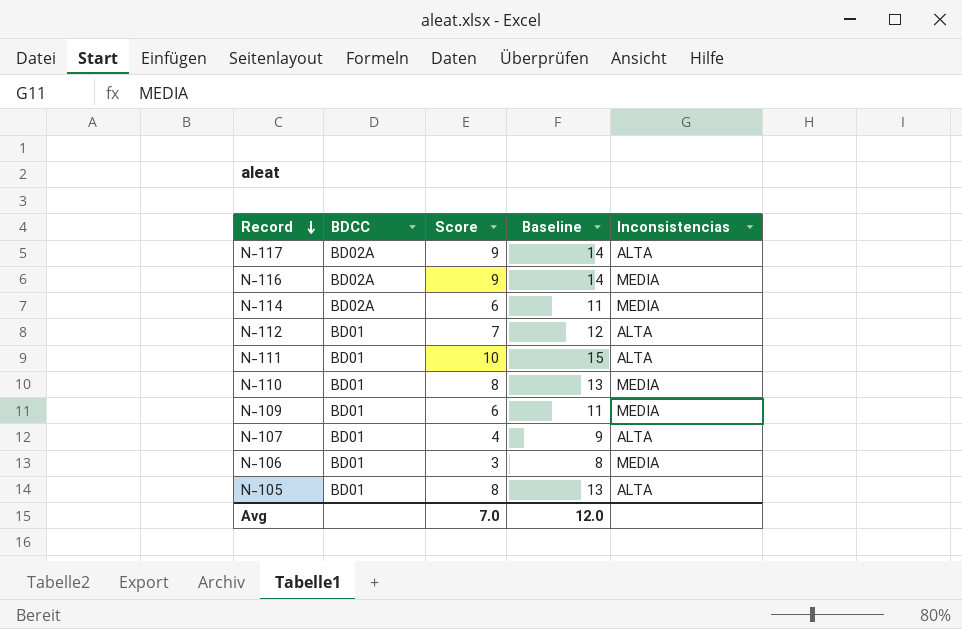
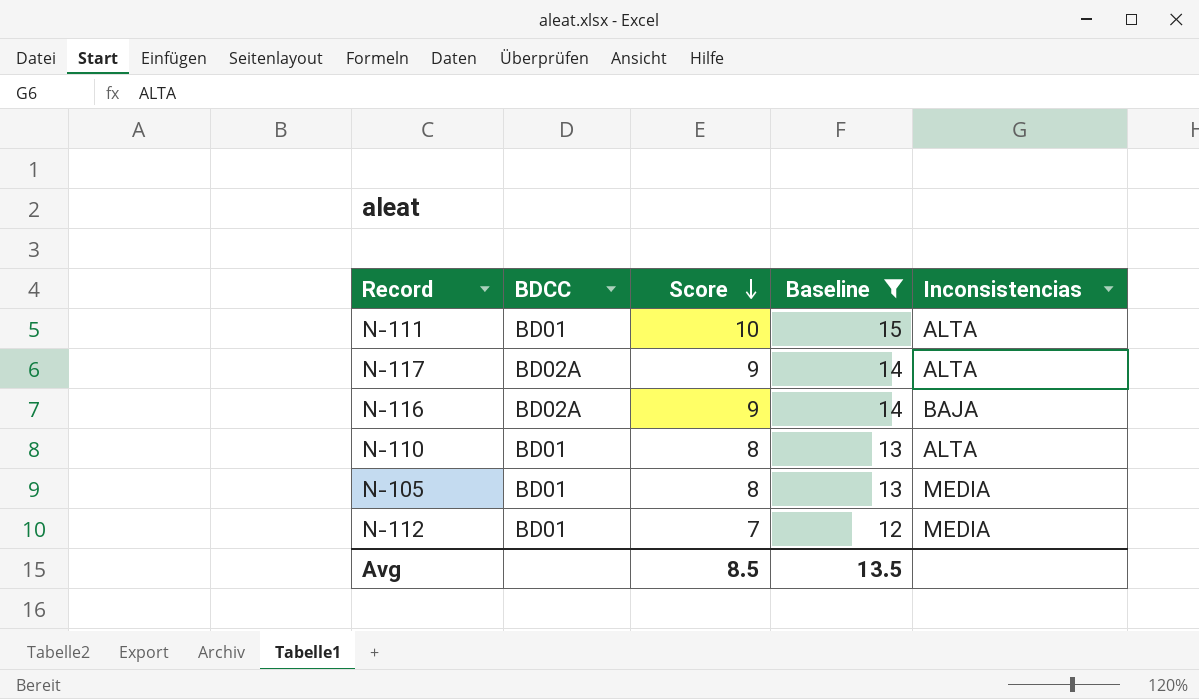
filter: none -> Baseline >= 12
row order: Record descending -> Score descending
N-116 | Inconsistencias: MEDIA -> BAJA
N-110 | Inconsistencias: MEDIA -> ALTA
N-105 | Inconsistencias: ALTA -> MEDIA
N-112 | Inconsistencias: ALTA -> MEDIA
Avg | Score: 7.0 -> 8.5
Avg | Baseline: 12.0 -> 13.5

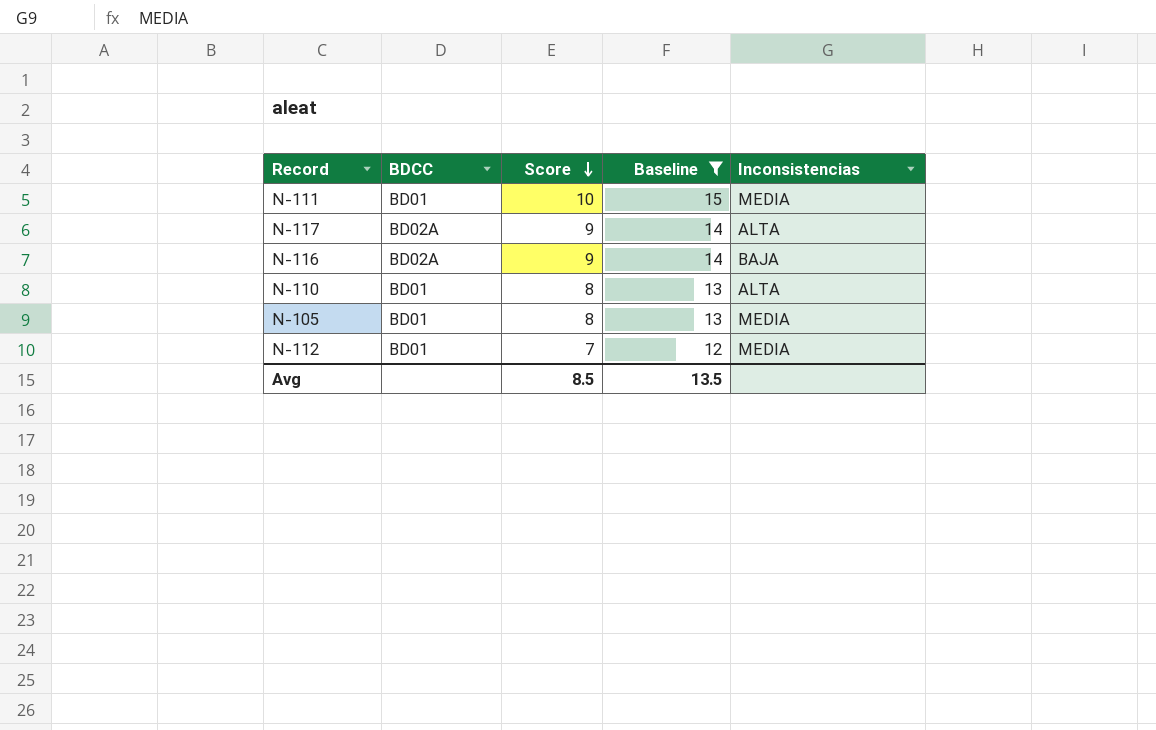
N-111 | Inconsistencias: ALTA -> MEDIA

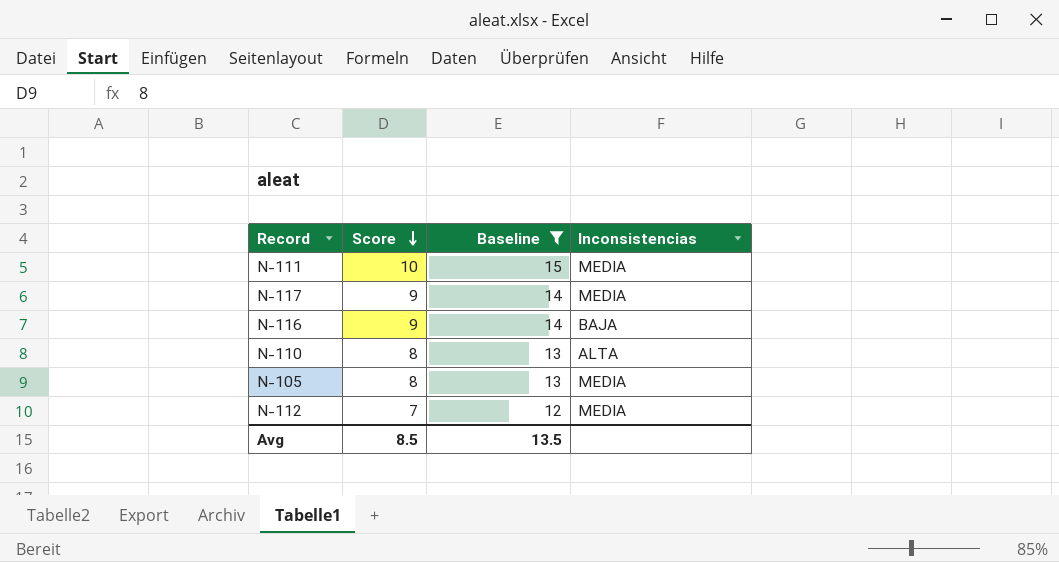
column BDCC | position: 2 -> none
N-117 | Inconsistencias: ALTA -> MEDIA

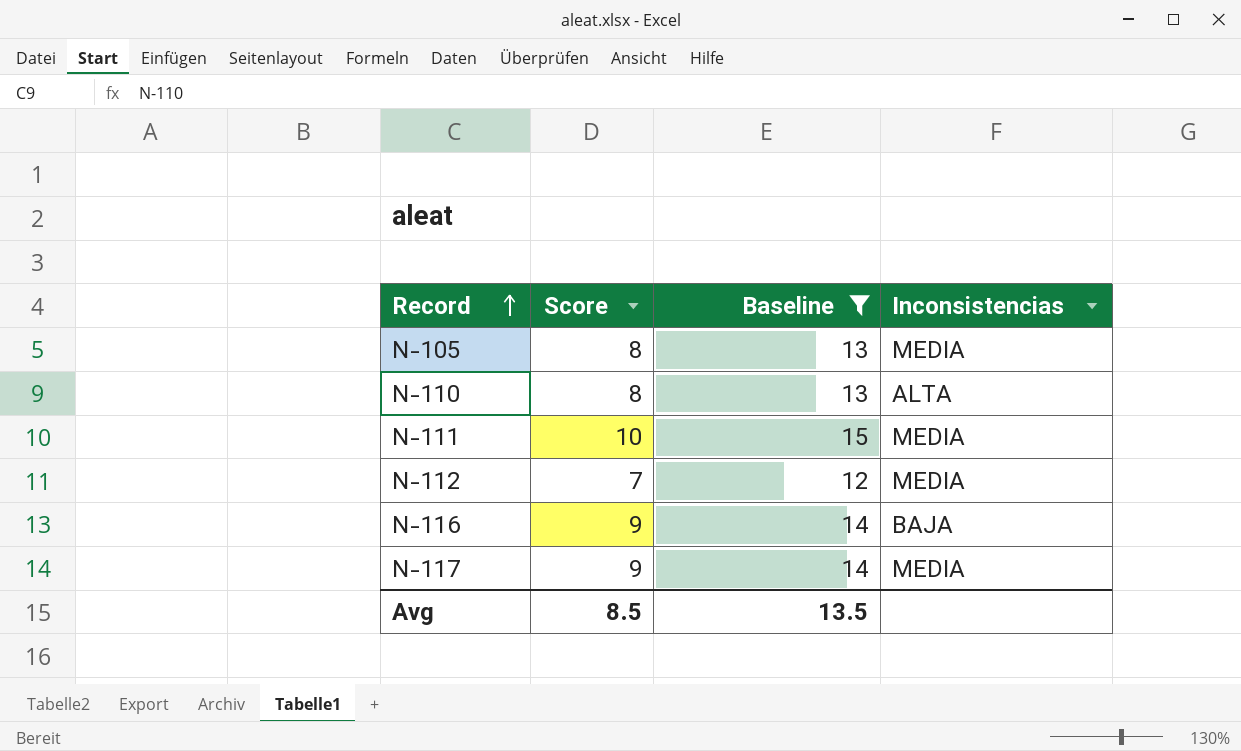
row order: Score descending -> Record ascending

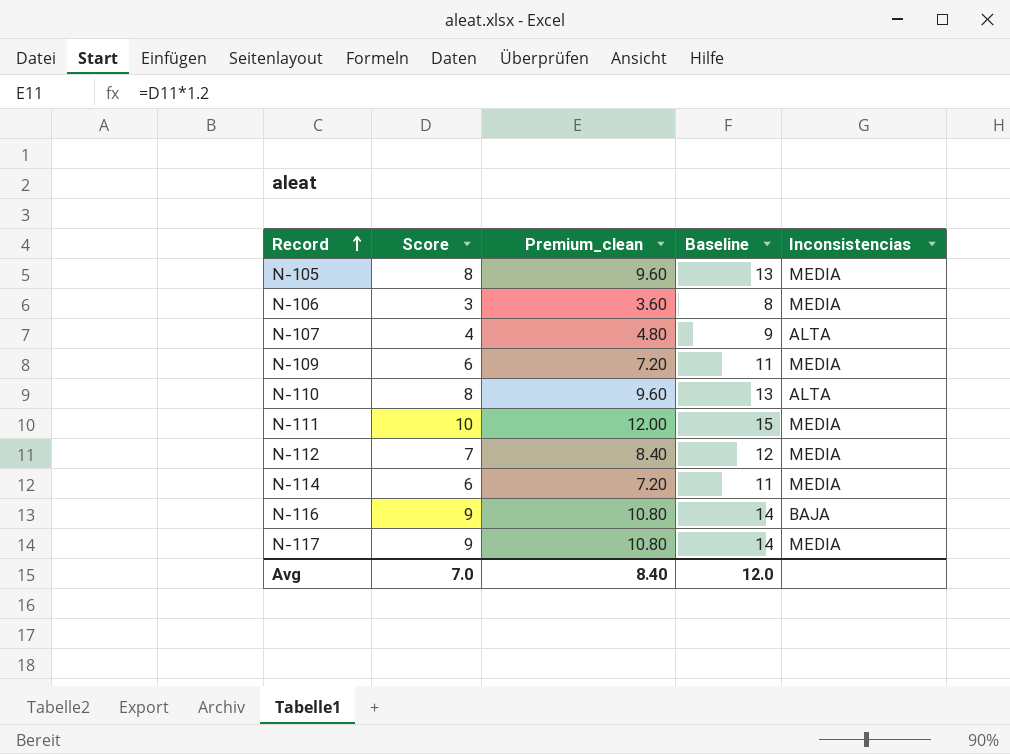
filter: Baseline >= 12 -> none
column Premium_clean | formula: none -> [Score] * 1.2
Avg | Score: 8.5 -> 7.0
Avg | Baseline: 13.5 -> 12.0

